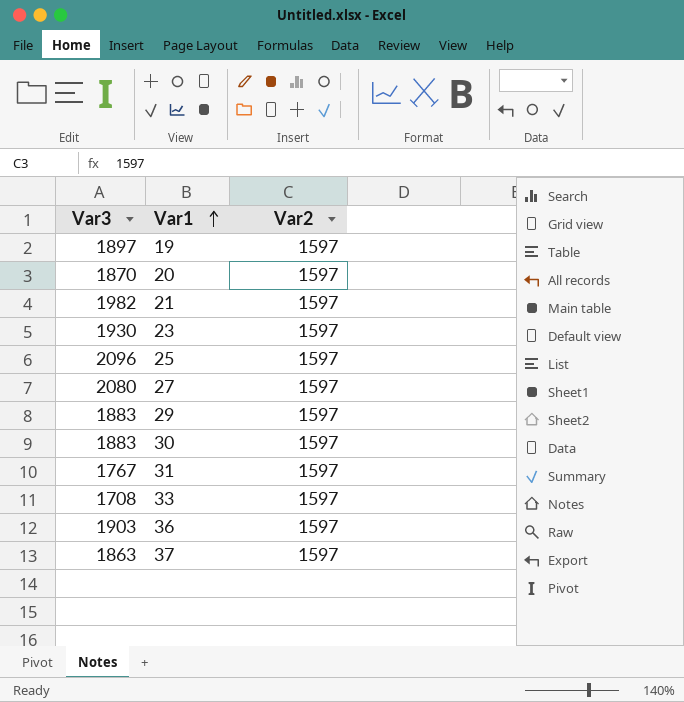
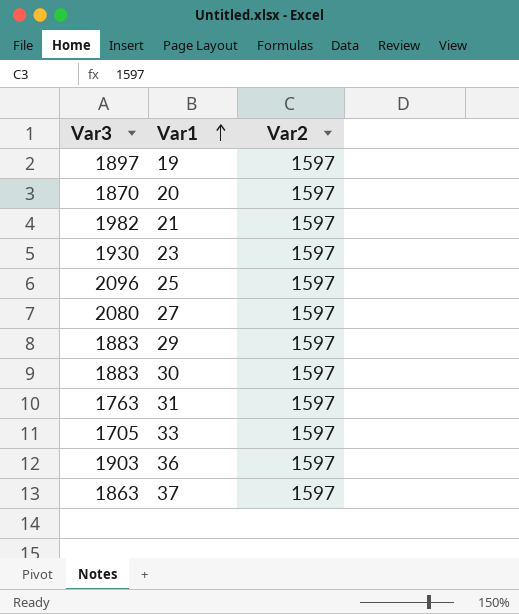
31 | Var3: 1767 -> 1763
33 | Var3: 1708 -> 1705

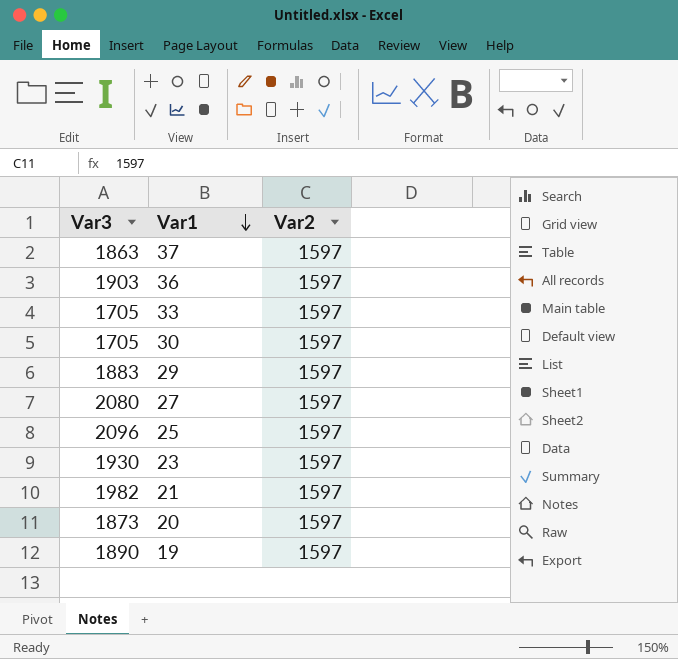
row order: Var1 ascending -> Var1 descending
row 31: 1763 | 1597 -> none
30 | Var3: 1883 -> 1705
20 | Var3: 1870 -> 1873
19 | Var3: 1897 -> 1890

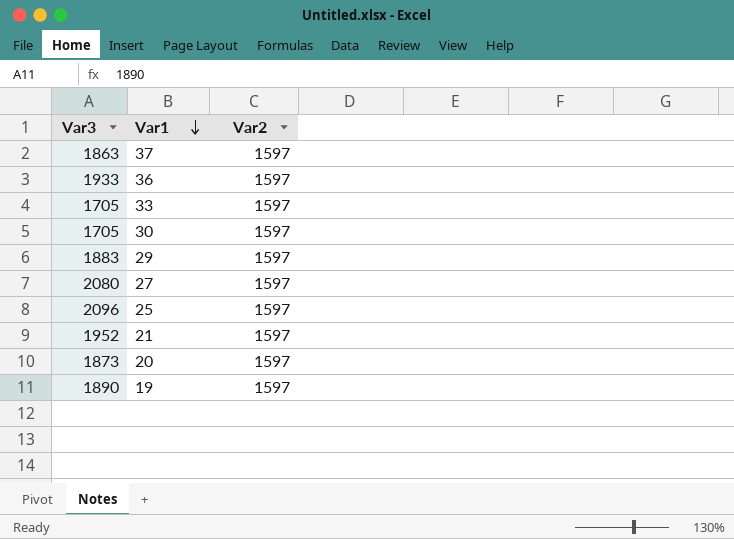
row 23: 1930 | 1597 -> none
36 | Var3: 1903 -> 1933
21 | Var3: 1982 -> 1952

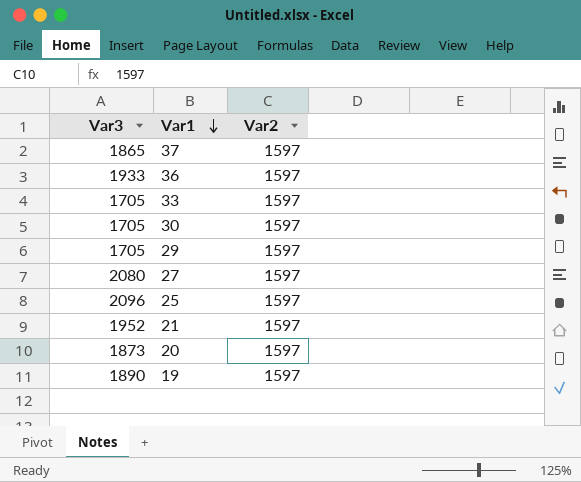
37 | Var3: 1863 -> 1865
29 | Var3: 1883 -> 1705

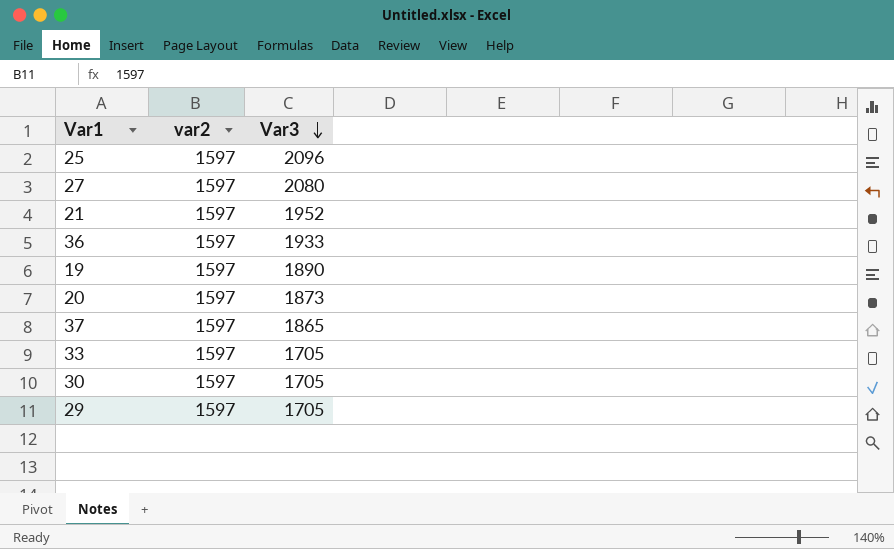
row order: Var1 descending -> Var3 descending
column name: Var2 -> var2
column Var3 | position: 1 -> 3

